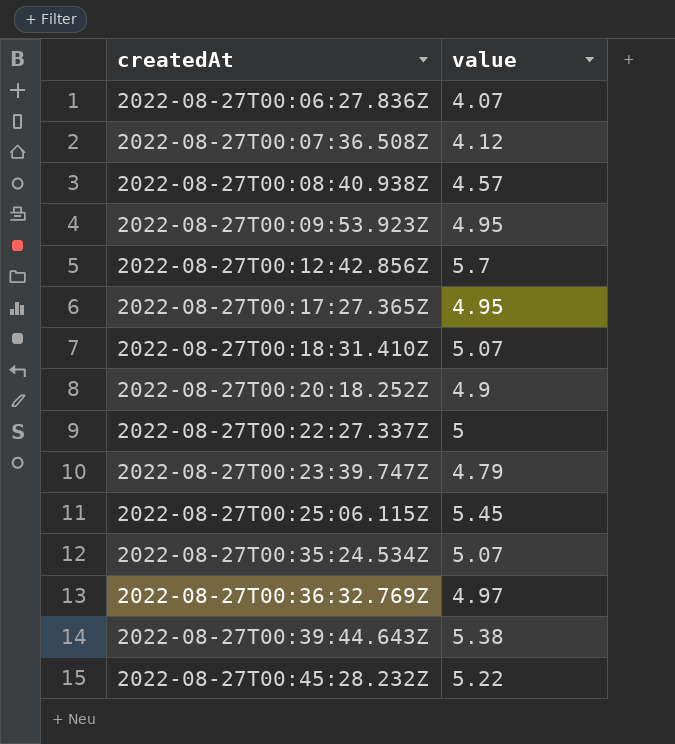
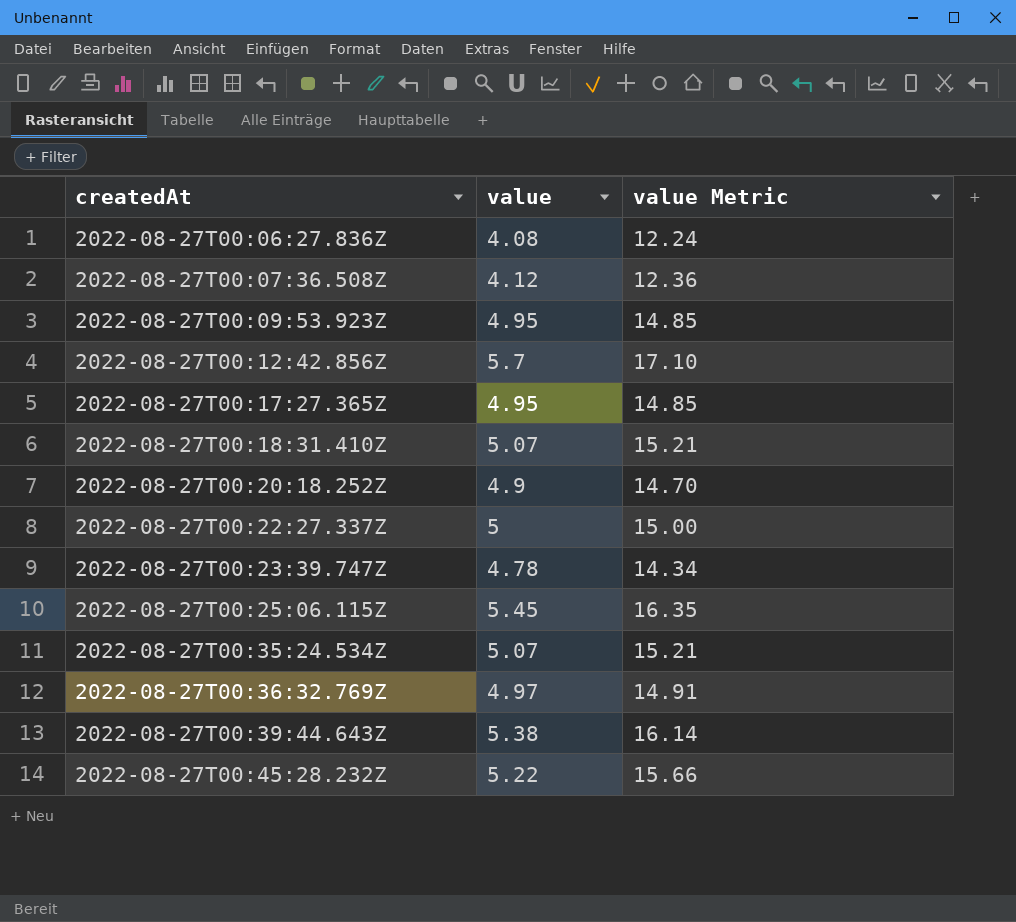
column value Metric | formula: none -> [value] * 3
row 2022-08-27T00:08:40.938Z: 4.57 -> none
2022-08-27T00:06:27.836Z | value: 4.07 -> 4.08
2022-08-27T00:23:39.747Z | value: 4.79 -> 4.78

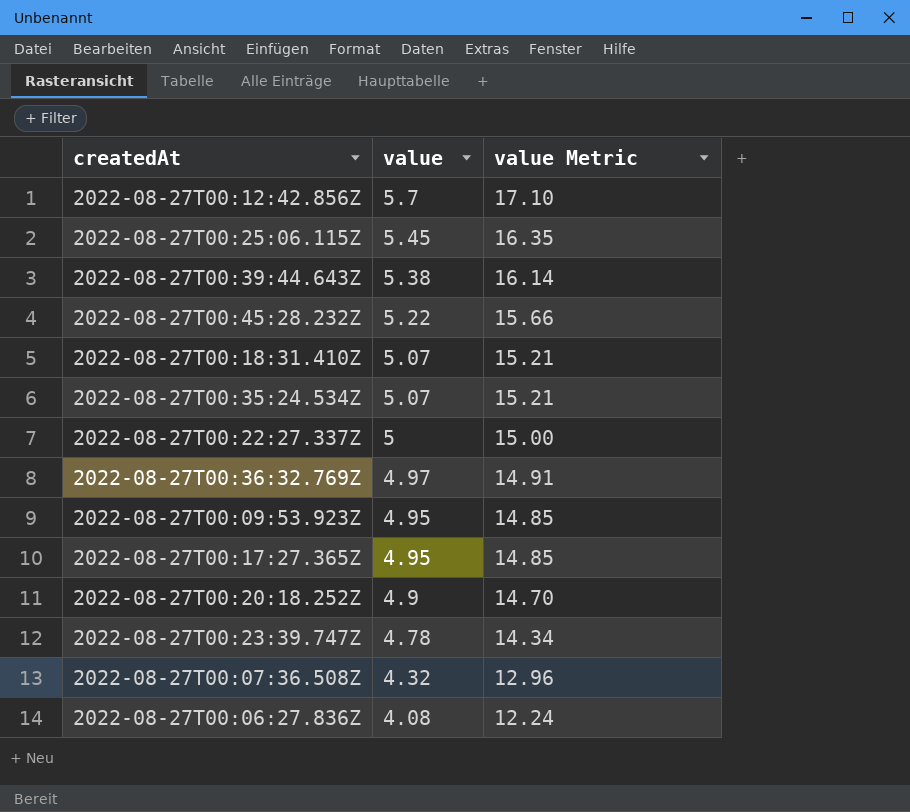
row order: createdAt ascending -> value descending
2022-08-27T00:07:36.508Z | value: 4.12 -> 4.32
2022-08-27T00:07:36.508Z | value Metric: 12.36 -> 12.96

